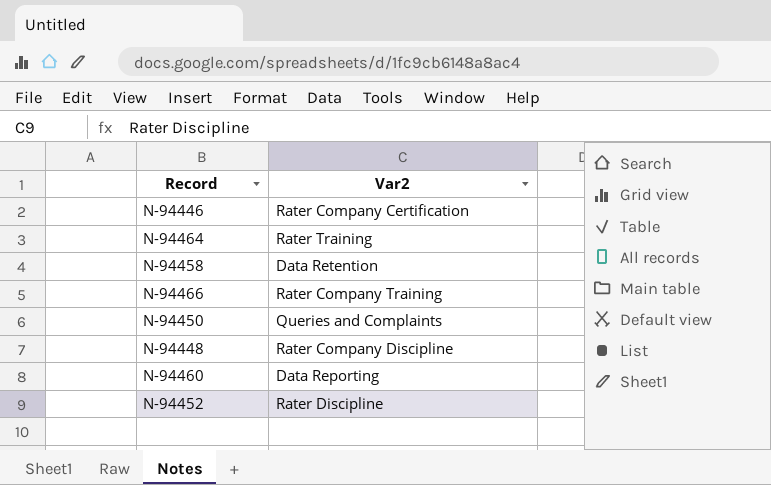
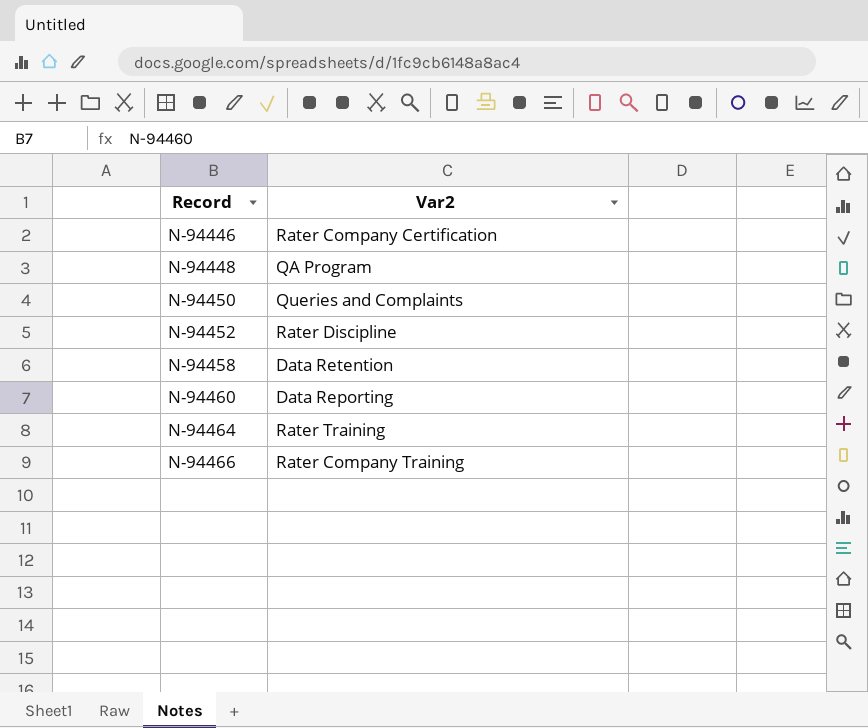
row order: none -> Record ascending
N-94448 | Var2: Rater Company Discipline -> QA Program

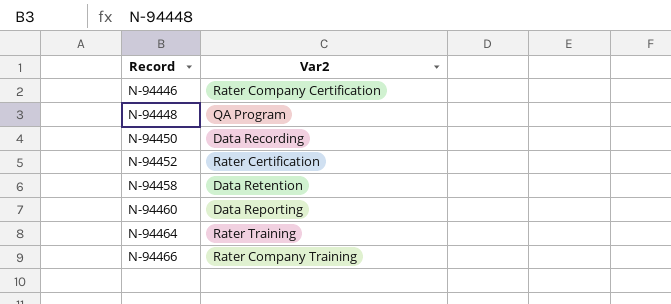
N-94450 | Var2: Queries and Complaints -> Data Recording
N-94452 | Var2: Rater Discipline -> Rater Certification

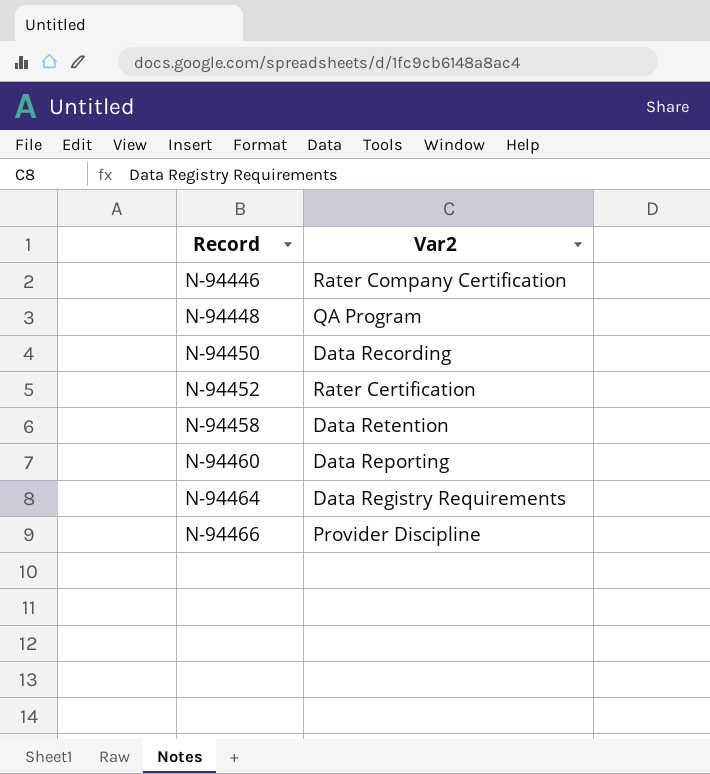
N-94464 | Var2: Rater Training -> Data Registry Requirements
N-94466 | Var2: Rater Company Training -> Provider Discipline

